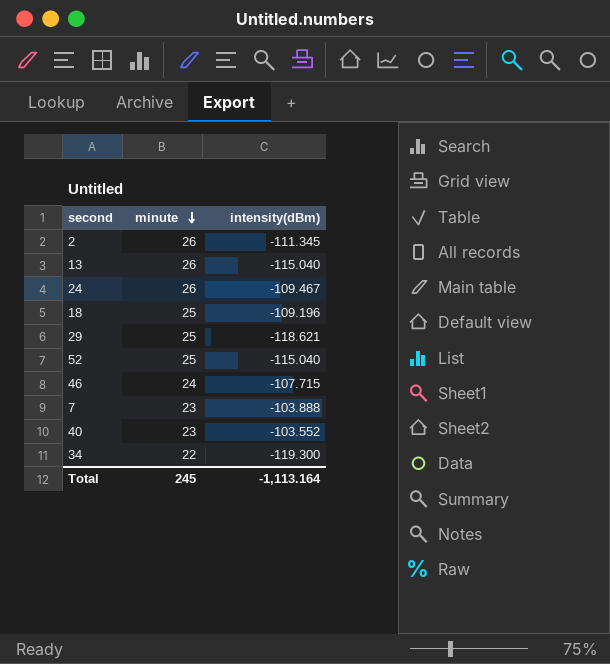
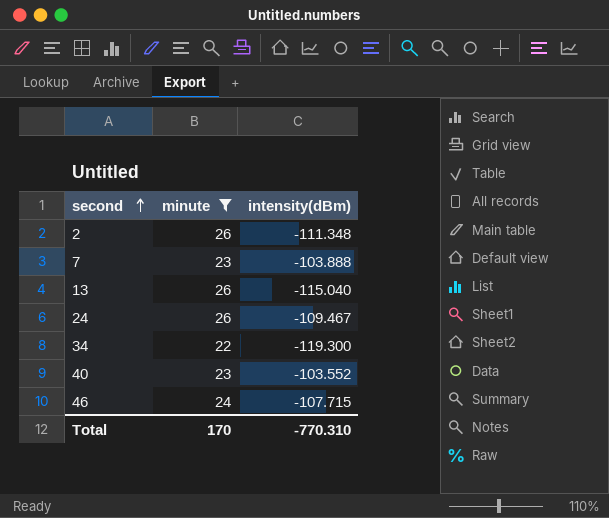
filter: none -> minute != 25
row order: minute descending -> second ascending
2 | intensity(dBm): -111.345 -> -111.348
Total | minute: 245 -> 170
Total | intensity(dBm): -1,113.164 -> -770.310

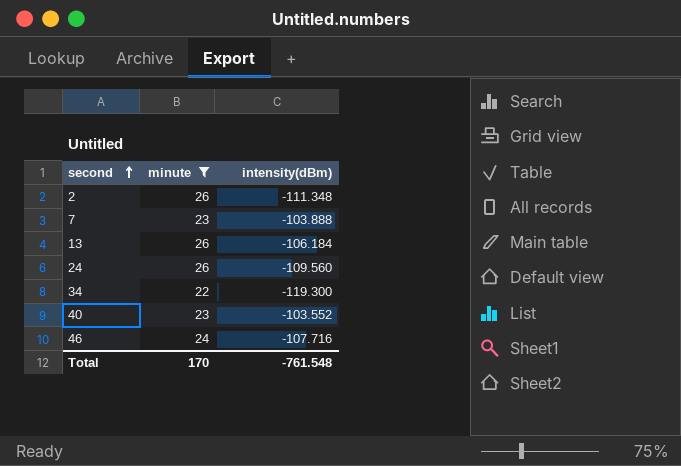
13 | intensity(dBm): -115.040 -> -106.184
24 | intensity(dBm): -109.467 -> -109.560
46 | intensity(dBm): -107.715 -> -107.716
Total | intensity(dBm): -770.310 -> -761.548

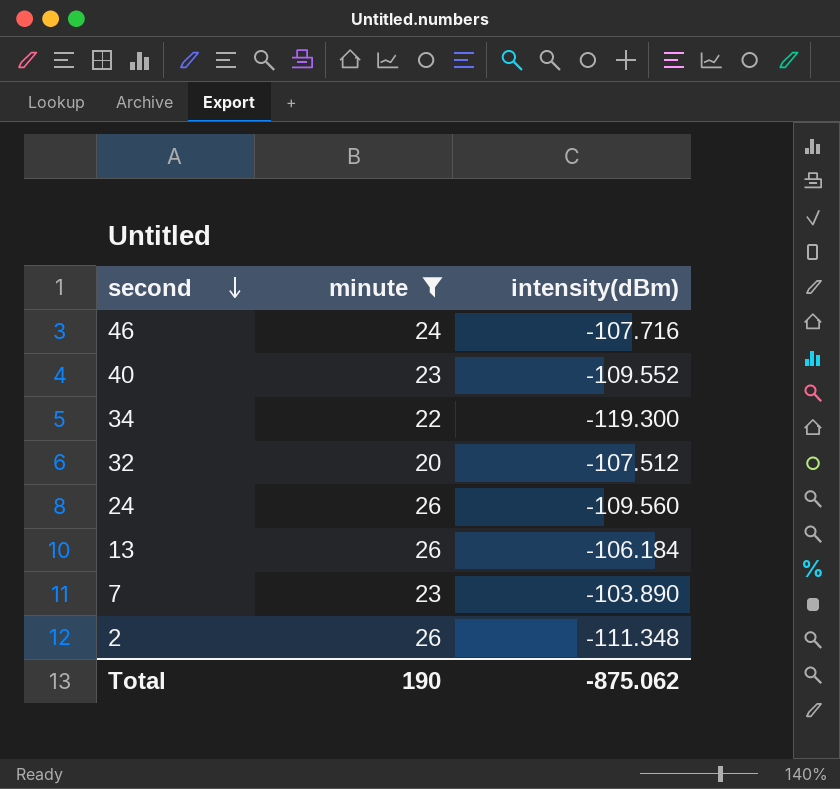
row order: second ascending -> second descending
40 | intensity(dBm): -103.552 -> -109.552
row 32: none -> 20 | -107.512
7 | intensity(dBm): -103.888 -> -103.890
Total | minute: 170 -> 190
Total | intensity(dBm): -761.548 -> -875.062

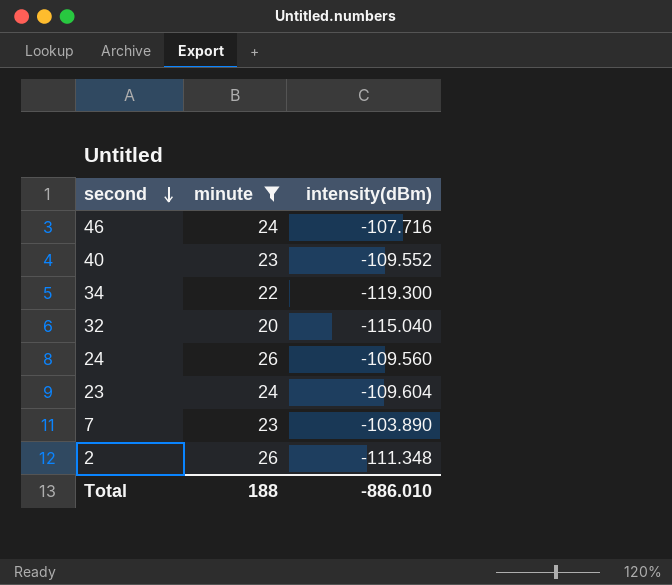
row 13: 26 | -106.184 -> none
32 | intensity(dBm): -107.512 -> -115.040
row 23: none -> 24 | -109.604
Total | minute: 190 -> 188
Total | intensity(dBm): -875.062 -> -886.010

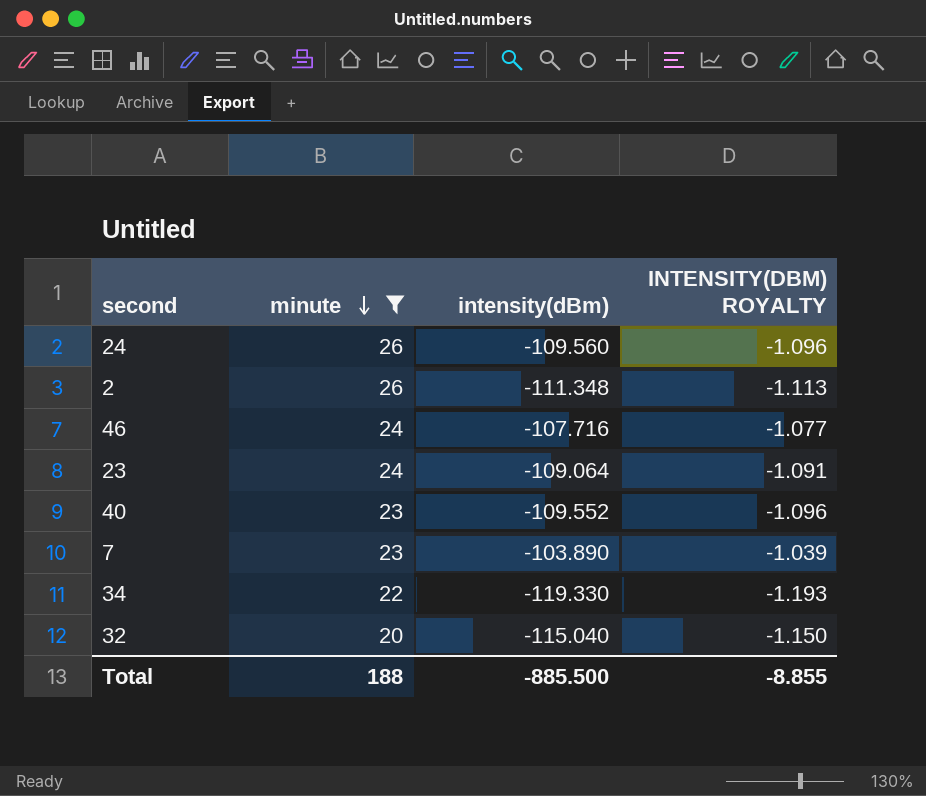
row order: second descending -> minute descending
column INTENSITY(DBM) ROYALTY | formula: none -> [intensity(dBm)] * 0.01
23 | intensity(dBm): -109.604 -> -109.064
34 | intensity(dBm): -119.300 -> -119.330
Total | intensity(dBm): -886.010 -> -885.500

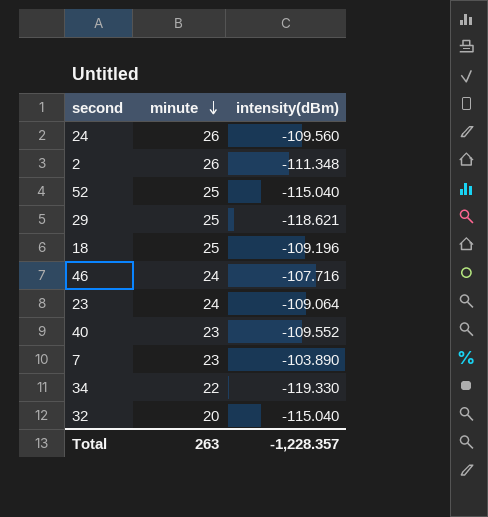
filter: minute != 25 -> none
column INTENSITY(DBM) ROYALTY | formula: [intensity(dBm)] * 0.01 -> none
Total | minute: 188 -> 263
Total | intensity(dBm): -885.500 -> -1,228.357

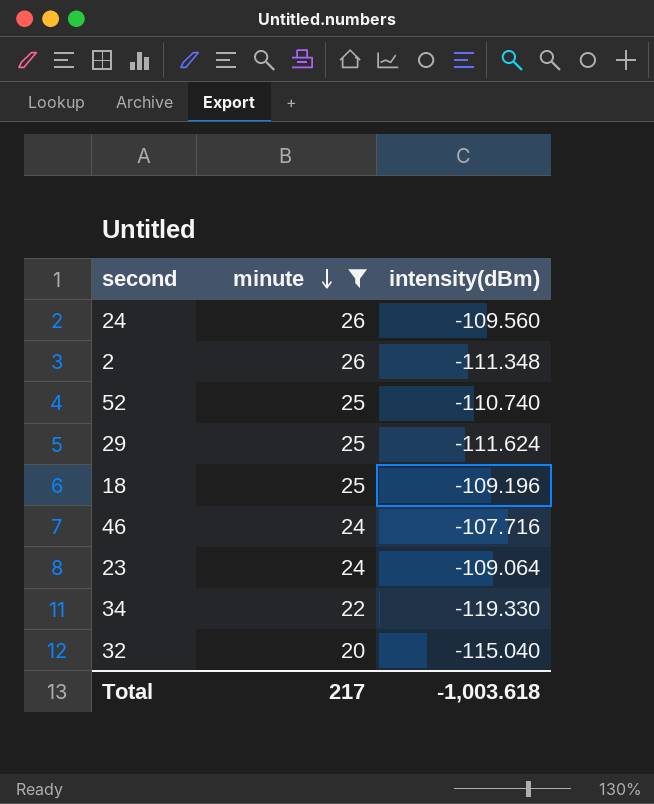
filter: none -> minute != 23
52 | intensity(dBm): -115.040 -> -110.740
29 | intensity(dBm): -118.621 -> -111.624
Total | minute: 263 -> 217
Total | intensity(dBm): -1,228.357 -> -1,003.618

